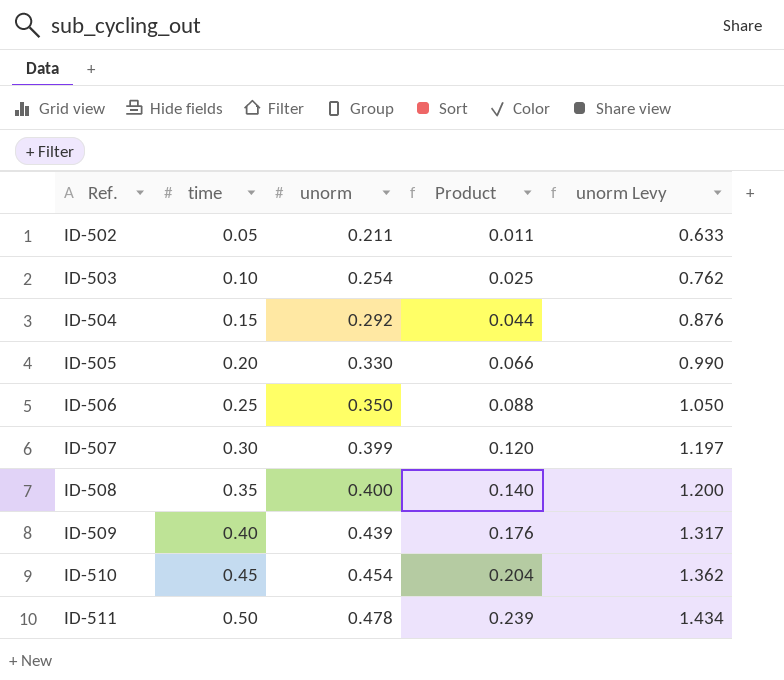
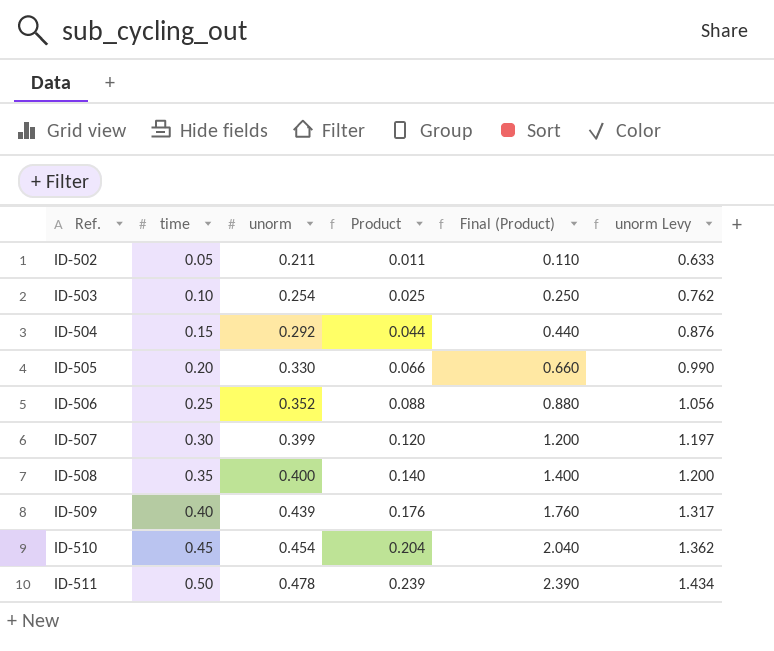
column Final (Product) | formula: none -> [Product] * 10
ID-506 | unorm: 0.350 -> 0.352
ID-506 | unorm Levy: 1.050 -> 1.056

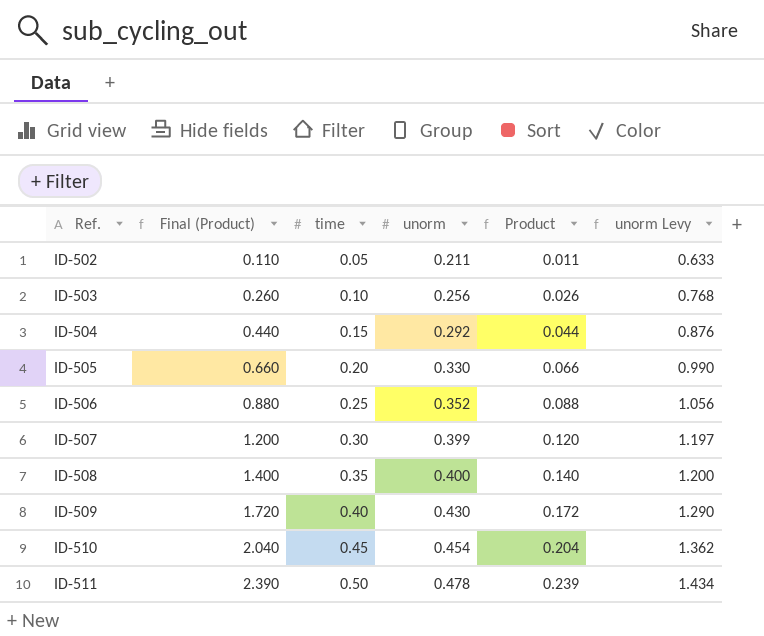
column Final (Product) | position: 5 -> 2
ID-503 | Final (Product): 0.250 -> 0.260
ID-503 | unorm: 0.254 -> 0.256
ID-503 | Product: 0.025 -> 0.026
ID-503 | unorm Levy: 0.762 -> 0.768
ID-509 | Final (Product): 1.760 -> 1.720
ID-509 | unorm: 0.439 -> 0.430
ID-509 | Product: 0.176 -> 0.172
ID-509 | unorm Levy: 1.317 -> 1.290

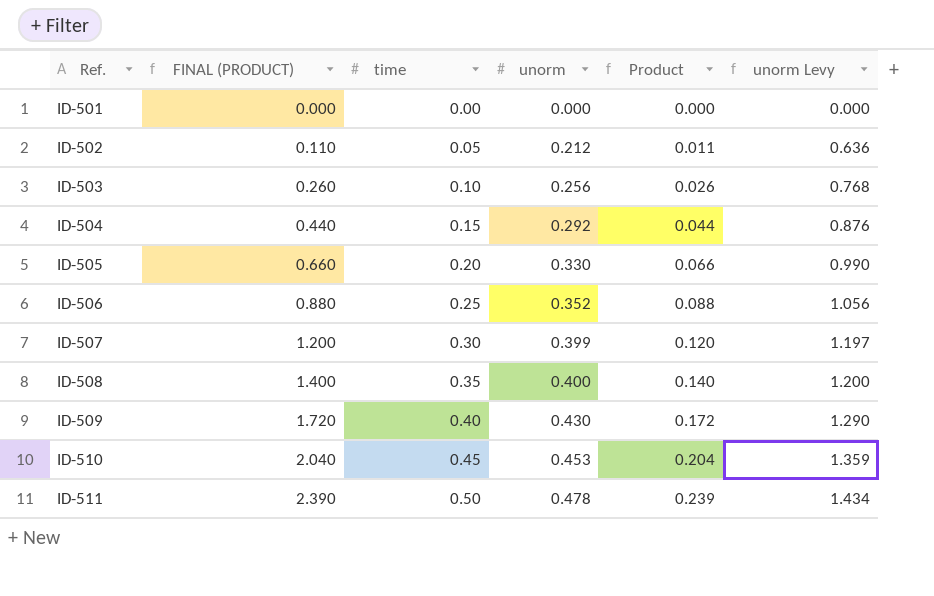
column name: Final (Product) -> FINAL (PRODUCT)
row ID-501: none -> 0.000 | 0.00 | 0.000 | 0.000 | 0.000
ID-502 | unorm: 0.211 -> 0.212
ID-502 | unorm Levy: 0.633 -> 0.636
ID-510 | unorm: 0.454 -> 0.453
ID-510 | unorm Levy: 1.362 -> 1.359

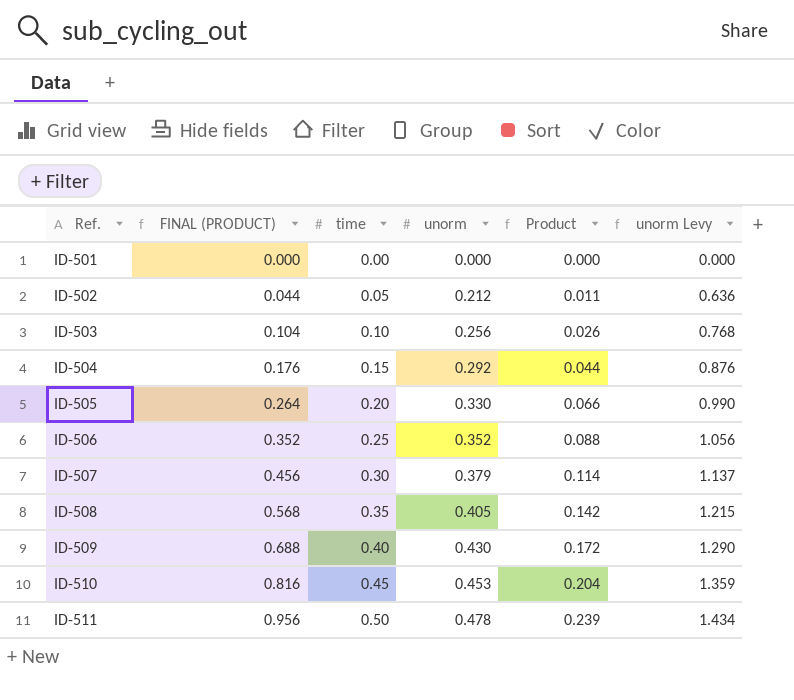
column FINAL (PRODUCT) | formula: [Product] * 10 -> [Product] * 4
ID-507 | unorm: 0.399 -> 0.379
ID-507 | Product: 0.120 -> 0.114
ID-507 | unorm Levy: 1.197 -> 1.137
ID-508 | unorm: 0.400 -> 0.405
ID-508 | Product: 0.140 -> 0.142
ID-508 | unorm Levy: 1.200 -> 1.215

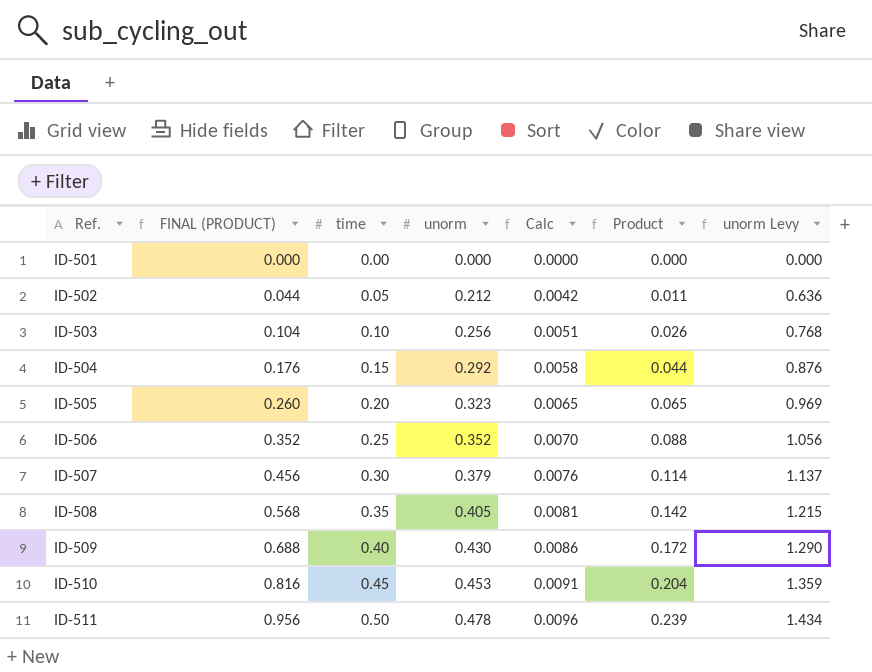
column Calc | formula: none -> [unorm] * 0.02
ID-505 | FINAL (PRODUCT): 0.264 -> 0.260
ID-505 | unorm: 0.330 -> 0.323
ID-505 | Product: 0.066 -> 0.065
ID-505 | unorm Levy: 0.990 -> 0.969

